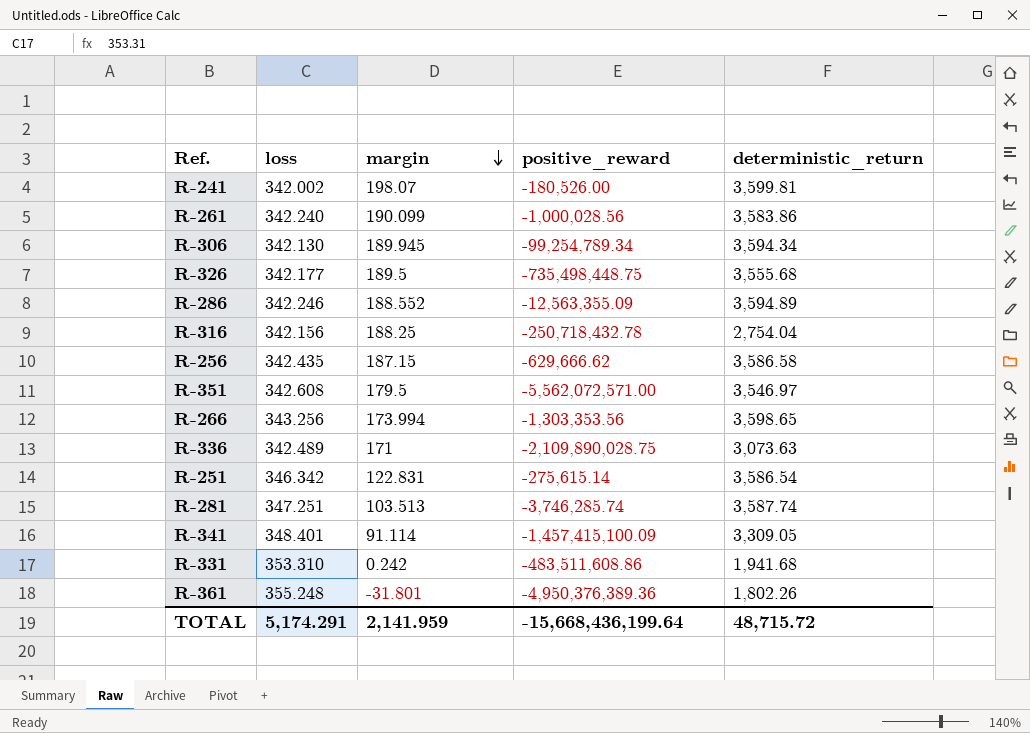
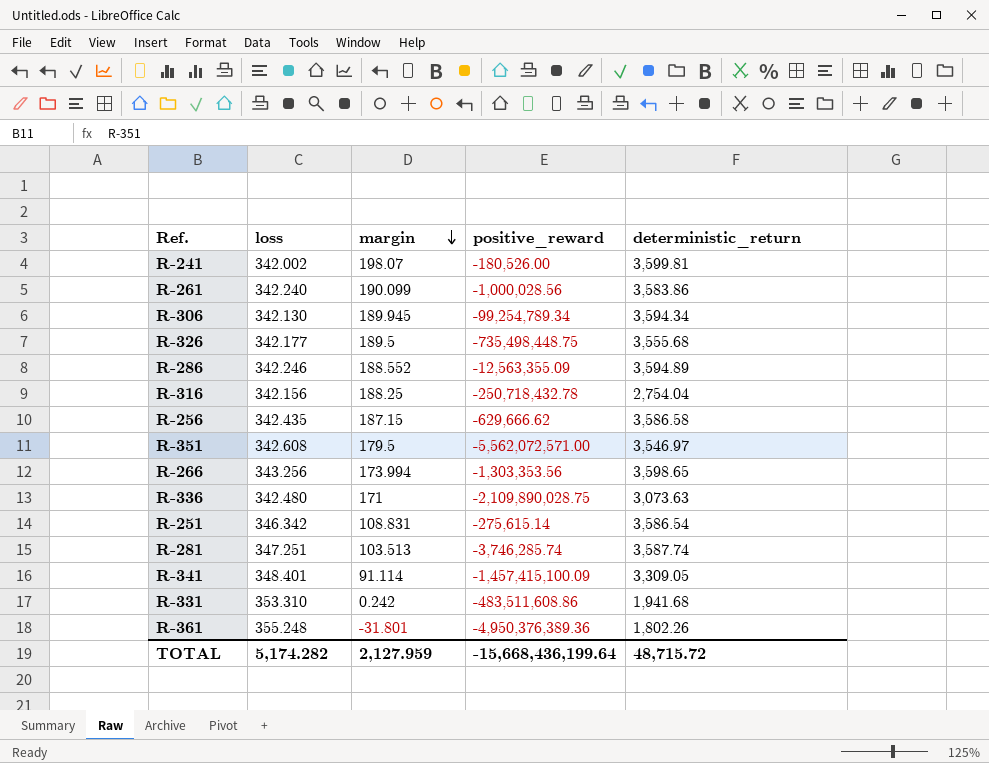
R-336 | loss: 342.489 -> 342.480
R-251 | margin: 122.831 -> 108.831
TOTAL | loss: 5,174.291 -> 5,174.282
TOTAL | margin: 2,141.959 -> 2,127.959

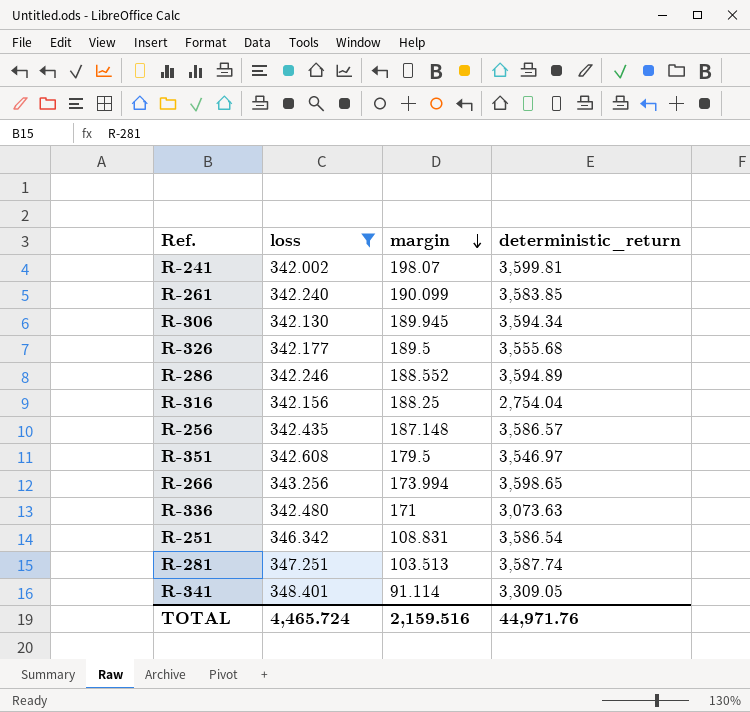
filter: none -> loss <= 348.401
column positive_reward | position: 4 -> none
R-261 | deterministic_return: 3,583.86 -> 3,583.85
R-256 | margin: 187.15 -> 187.148
R-256 | deterministic_return: 3,586.58 -> 3,586.57
TOTAL | loss: 5,174.282 -> 4,465.724
TOTAL | margin: 2,127.959 -> 2,159.516
TOTAL | deterministic_return: 48,715.72 -> 44,971.76

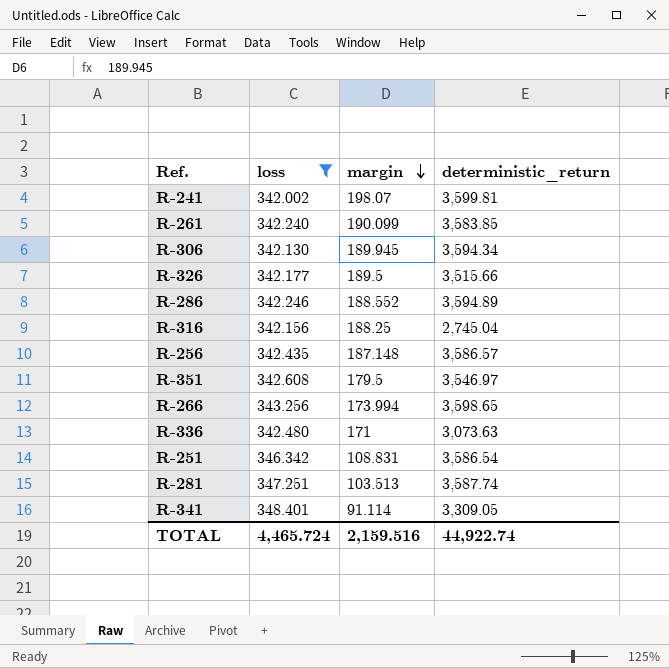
R-326 | deterministic_return: 3,555.68 -> 3,515.66
R-316 | deterministic_return: 2,754.04 -> 2,745.04
TOTAL | deterministic_return: 44,971.76 -> 44,922.74

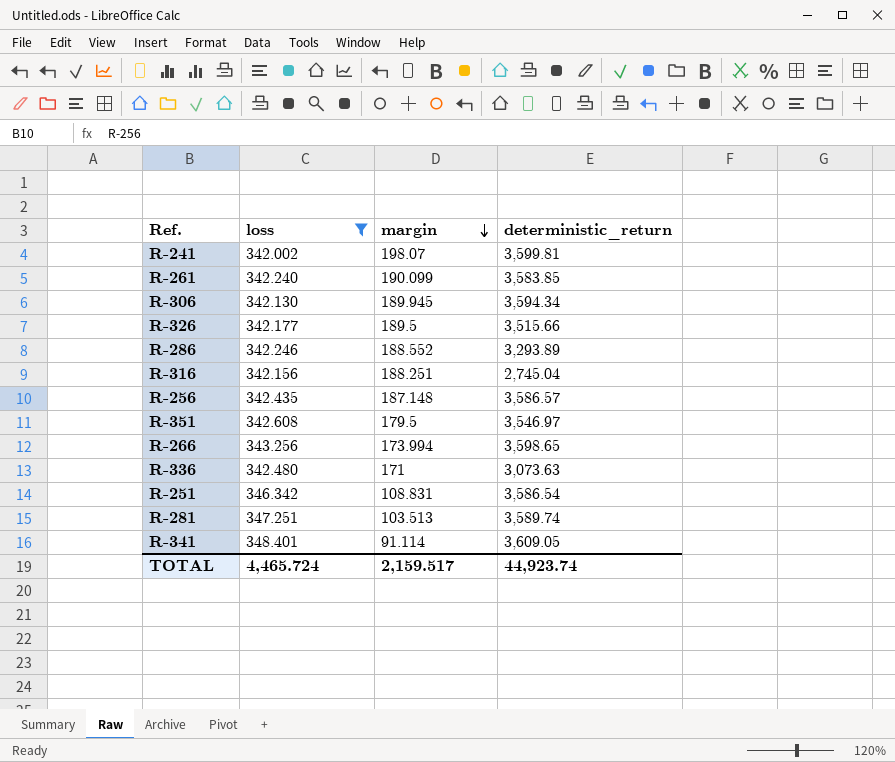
R-286 | deterministic_return: 3,594.89 -> 3,293.89
R-316 | margin: 188.25 -> 188.251
R-281 | deterministic_return: 3,587.74 -> 3,589.74
R-341 | deterministic_return: 3,309.05 -> 3,609.05
TOTAL | margin: 2,159.516 -> 2,159.517
TOTAL | deterministic_return: 44,922.74 -> 44,923.74

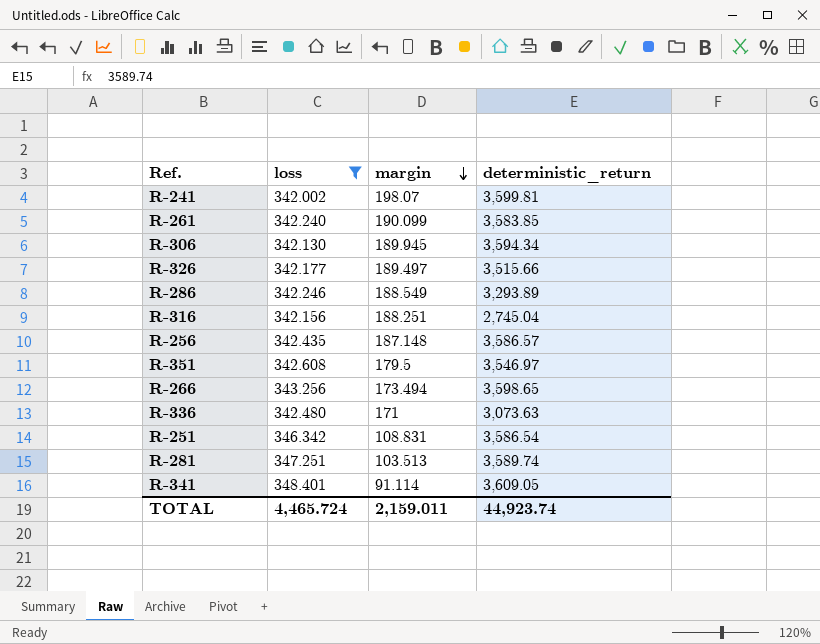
R-326 | margin: 189.5 -> 189.497
R-286 | margin: 188.552 -> 188.549
R-266 | margin: 173.994 -> 173.494
TOTAL | margin: 2,159.517 -> 2,159.011

